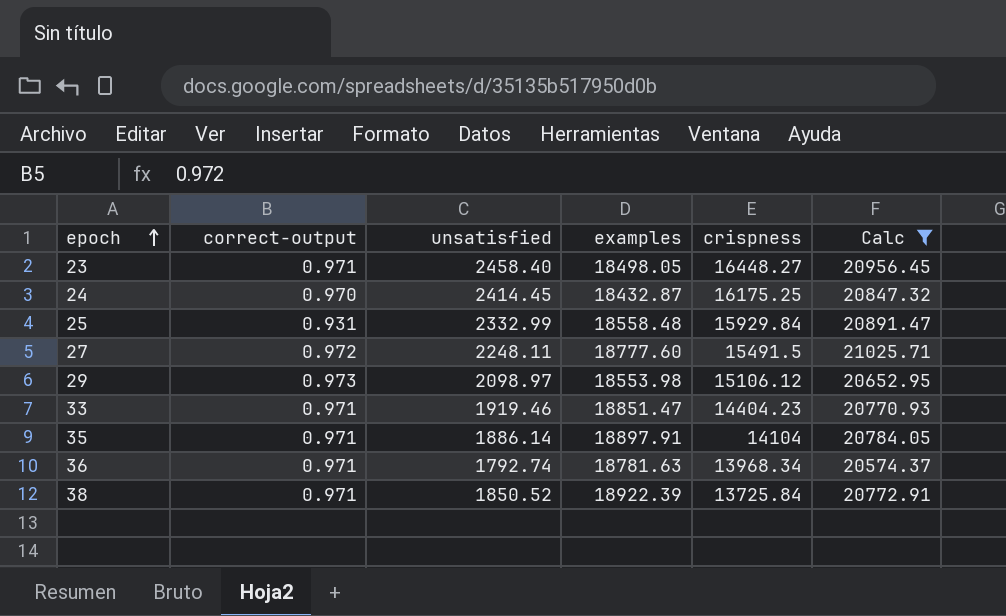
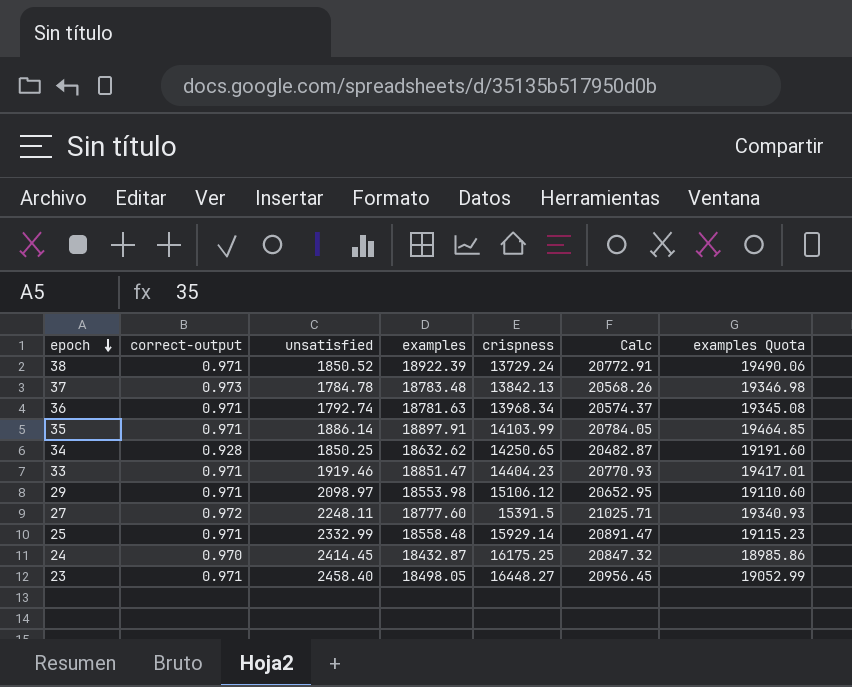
filter: Calc >= 20574.37 -> none
row order: epoch ascending -> epoch descending
column examples Quota | formula: none -> [examples] * 1.03
38 | crispness: 13725.84 -> 13729.24
35 | crispness: 14104 -> 14103.99
29 | correct-output: 0.973 -> 0.971
27 | crispness: 15491.5 -> 15391.5
25 | correct-output: 0.931 -> 0.971
25 | crispness: 15929.84 -> 15929.14

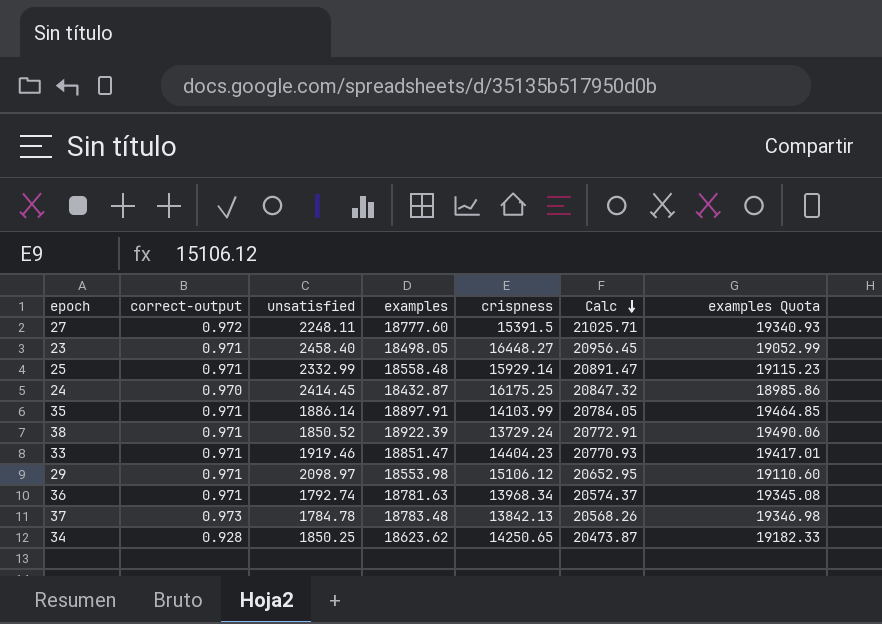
row order: epoch descending -> Calc descending
34 | examples: 18632.62 -> 18623.62
34 | Calc: 20482.87 -> 20473.87
34 | examples Quota: 19191.60 -> 19182.33

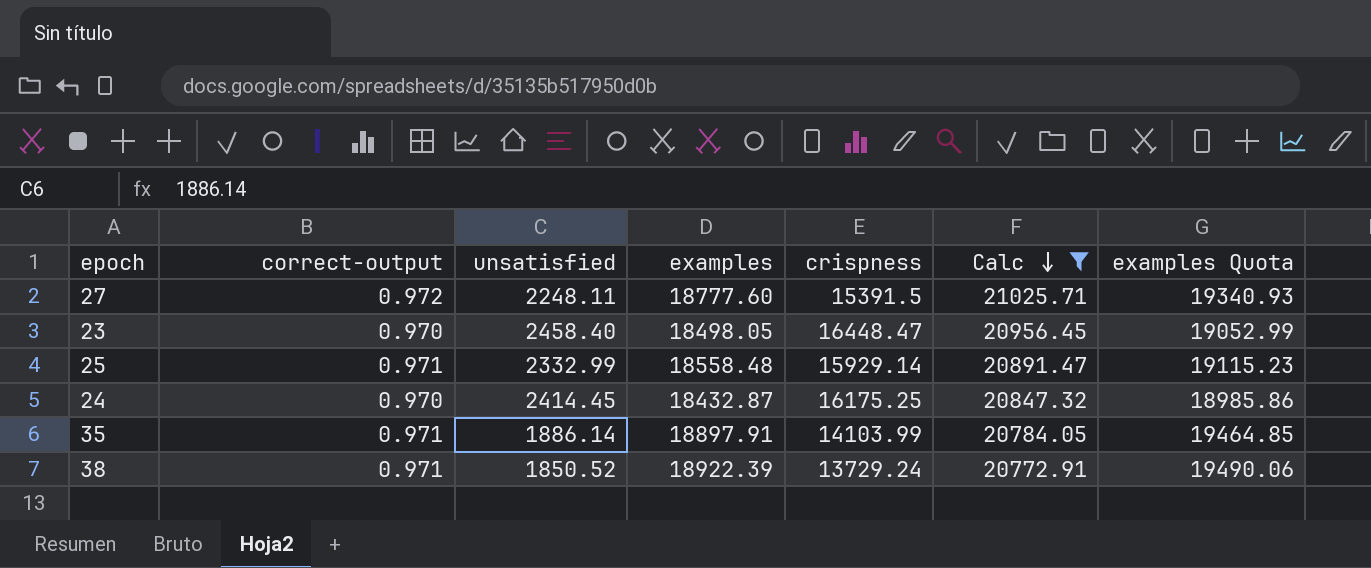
filter: none -> Calc >= 20772.91
23 | correct-output: 0.971 -> 0.970
23 | crispness: 16448.27 -> 16448.47

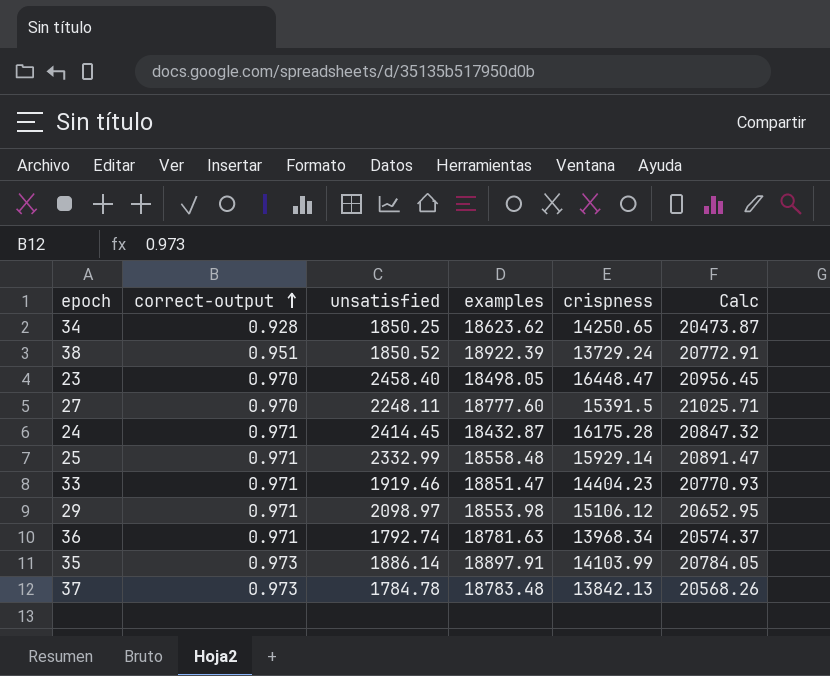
filter: Calc >= 20772.91 -> none
row order: Calc descending -> correct-output ascending
column examples Quota | formula: [examples] * 1.03 -> none
38 | correct-output: 0.971 -> 0.951
27 | correct-output: 0.972 -> 0.970
24 | correct-output: 0.970 -> 0.971
24 | crispness: 16175.25 -> 16175.28
35 | correct-output: 0.971 -> 0.973

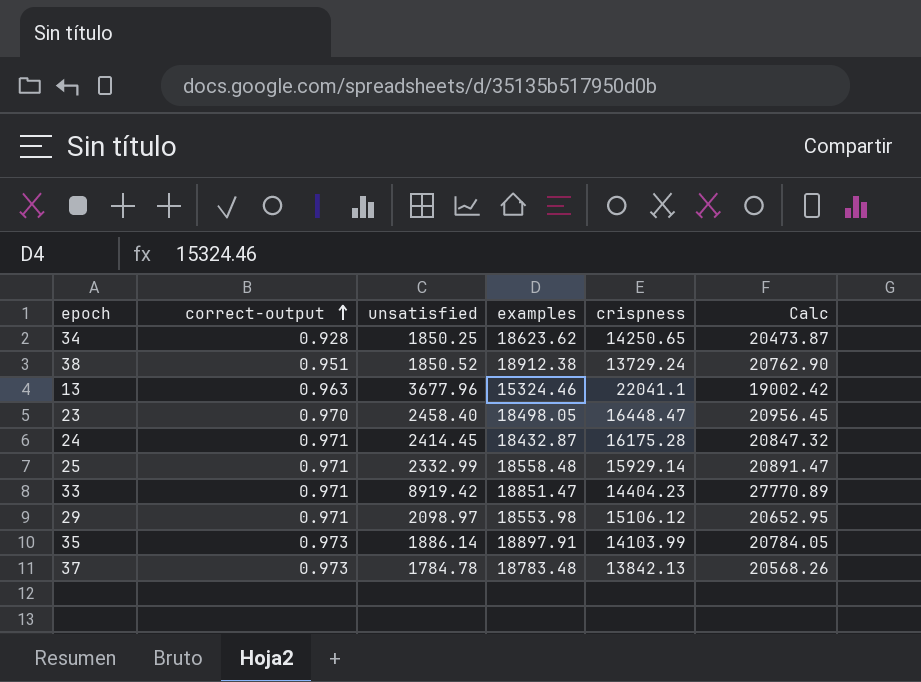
row 27: 0.970 | 2248.11 | 18777.60 | 15391.5 | 21025.71 -> none
row 36: 0.971 | 1792.74 | 18781.63 | 13968.34 | 20574.37 -> none
38 | examples: 18922.39 -> 18912.38
38 | Calc: 20772.91 -> 20762.90
row 13: none -> 0.963 | 3677.96 | 15324.46 | 22041.1 | 19002.42
33 | unsatisfied: 1919.46 -> 8919.42
33 | Calc: 20770.93 -> 27770.89

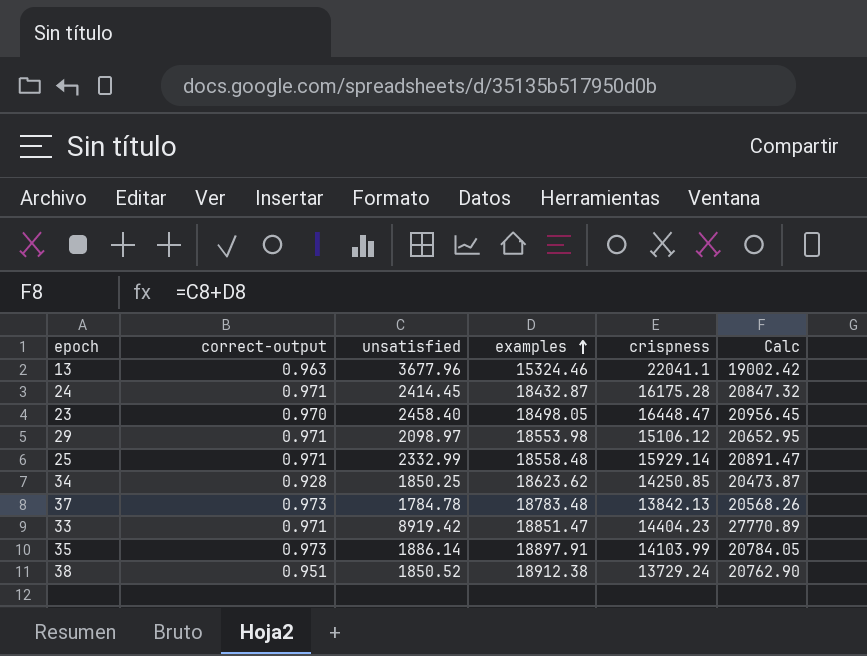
row order: correct-output ascending -> examples ascending
34 | crispness: 14250.65 -> 14250.85

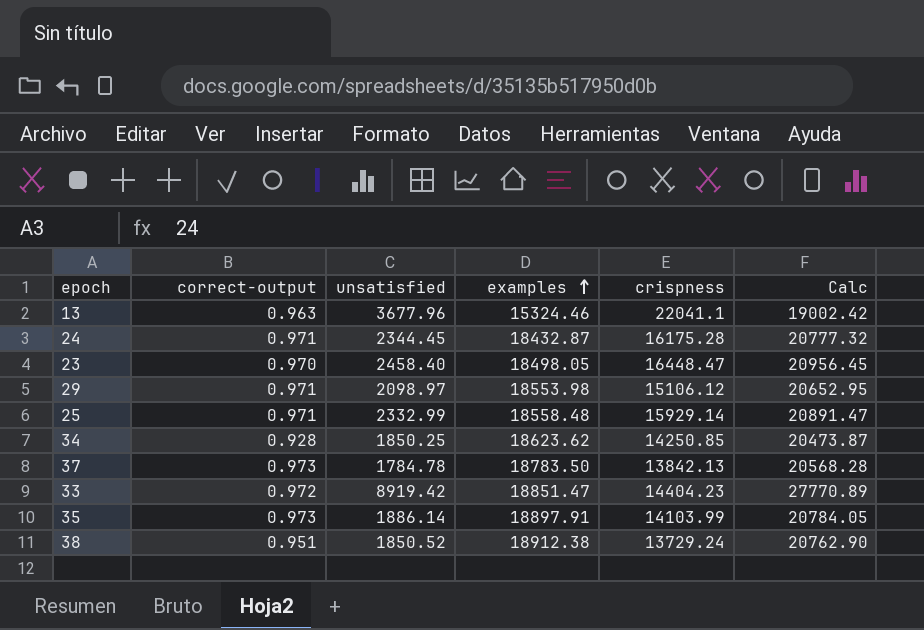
24 | unsatisfied: 2414.45 -> 2344.45
24 | Calc: 20847.32 -> 20777.32
37 | examples: 18783.48 -> 18783.50
37 | Calc: 20568.26 -> 20568.28
33 | correct-output: 0.971 -> 0.972

